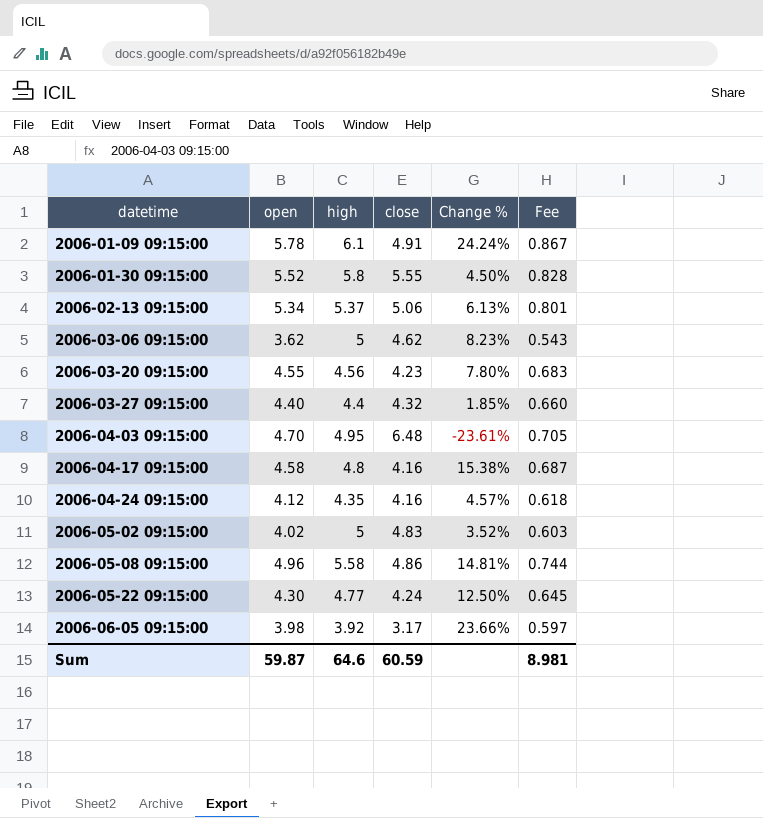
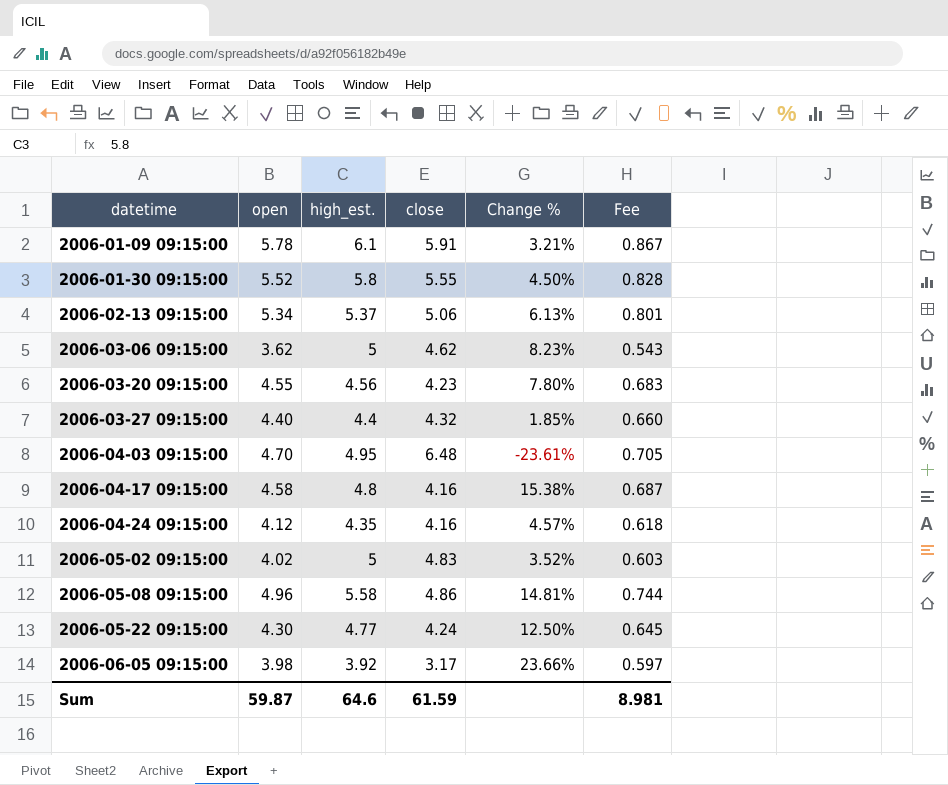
column name: high -> high_est.
2006-01-09 09:15:00 | close: 4.91 -> 5.91
2006-01-09 09:15:00 | Change %: 24.24% -> 3.21%
Sum | close: 60.59 -> 61.59

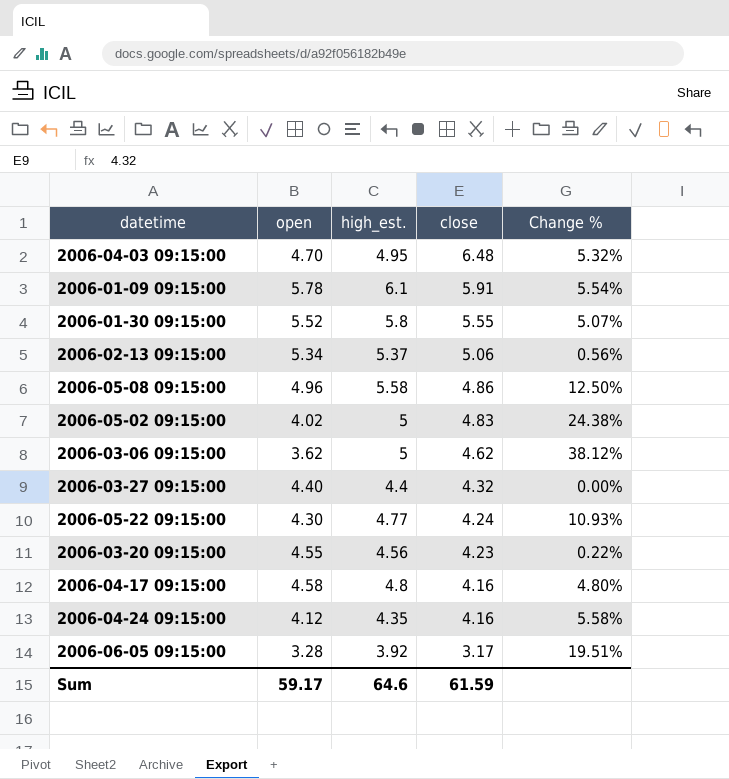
row order: datetime ascending -> close descending
column Fee | formula: [open] * 0.15 -> none
column Change % | formula: ([high_est.] - [close]) / [close] -> ([high_est.] - [open]) / [open]
2006-06-05 09:15:00 | open: 3.98 -> 3.28
Sum | open: 59.87 -> 59.17

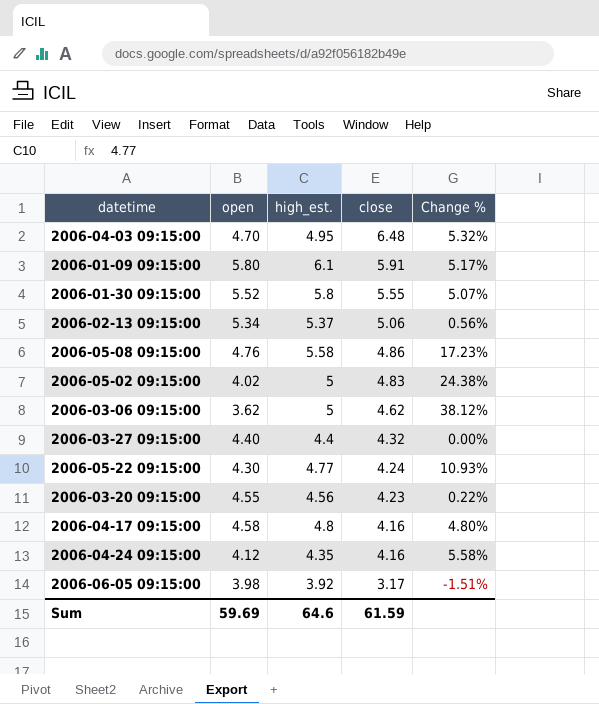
2006-01-09 09:15:00 | open: 5.78 -> 5.80
2006-01-09 09:15:00 | Change %: 5.54% -> 5.17%
2006-05-08 09:15:00 | open: 4.96 -> 4.76
2006-05-08 09:15:00 | Change %: 12.50% -> 17.23%
2006-06-05 09:15:00 | open: 3.28 -> 3.98
2006-06-05 09:15:00 | Change %: 19.51% -> -1.51%
Sum | open: 59.17 -> 59.69

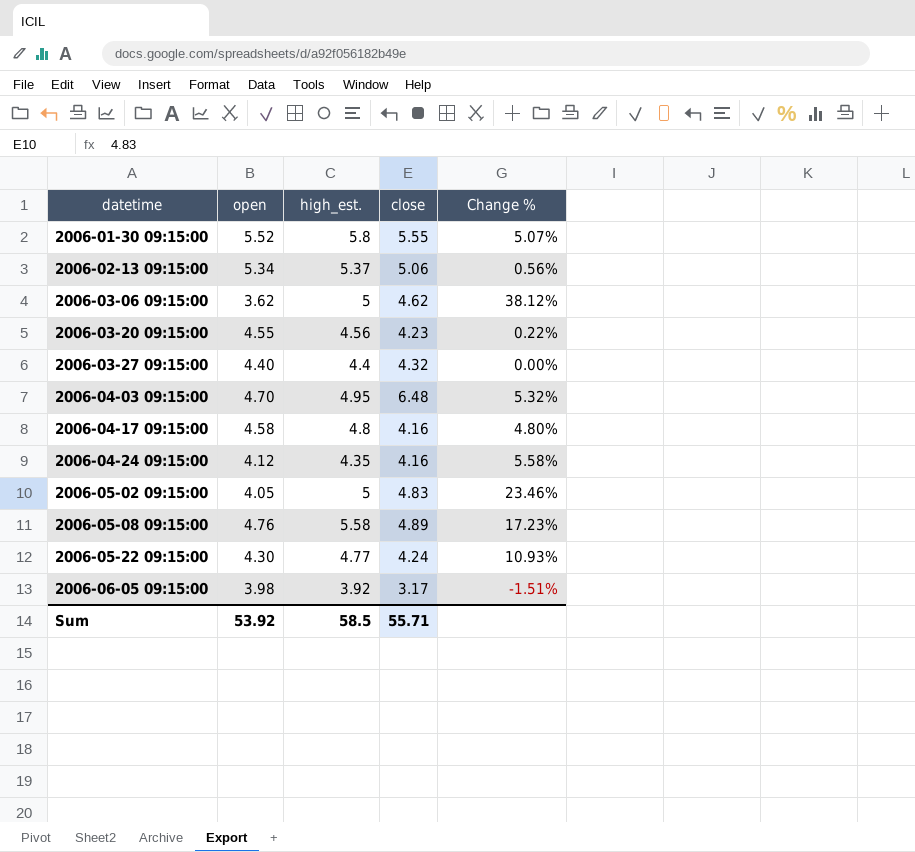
row order: close descending -> datetime ascending
row 2006-01-09 09:15:00: 5.80 | 6.1 | 5.91 | 5.17% -> none
2006-05-02 09:15:00 | open: 4.02 -> 4.05
2006-05-02 09:15:00 | Change %: 24.38% -> 23.46%
2006-05-08 09:15:00 | close: 4.86 -> 4.89
Sum | open: 59.69 -> 53.92
Sum | high_est.: 64.6 -> 58.5
Sum | close: 61.59 -> 55.71

